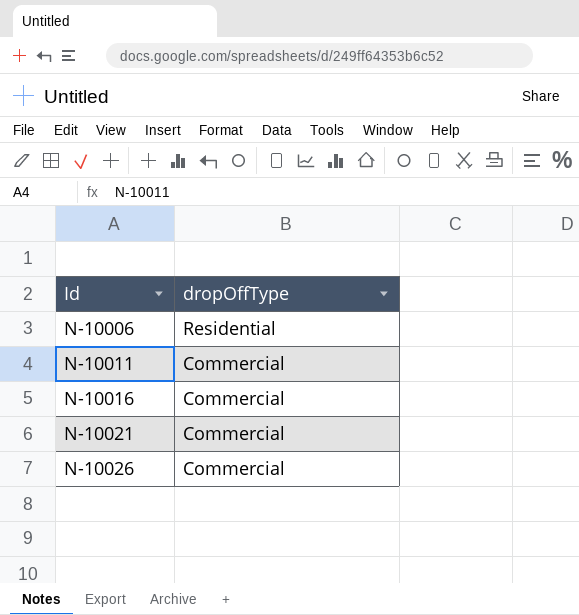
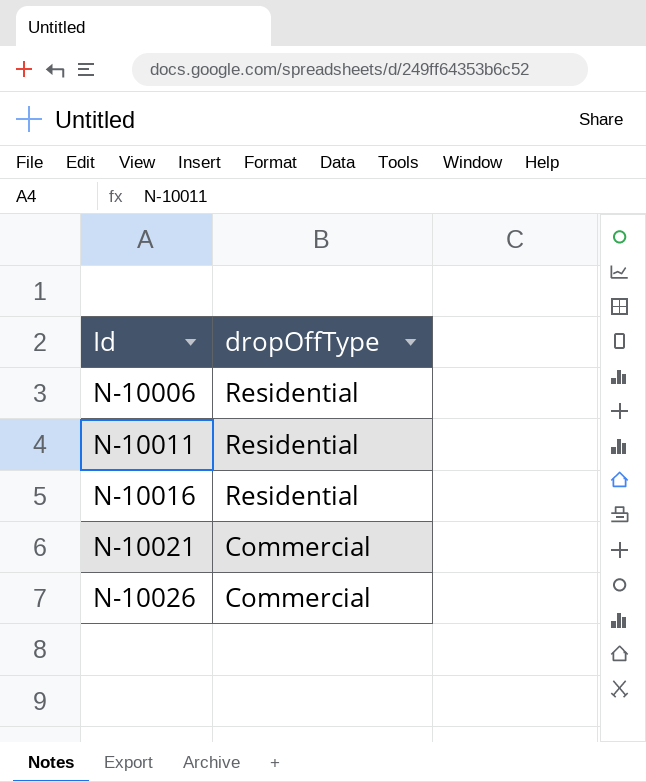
N-10011 | dropOffType: Commercial -> Residential
N-10016 | dropOffType: Commercial -> Residential

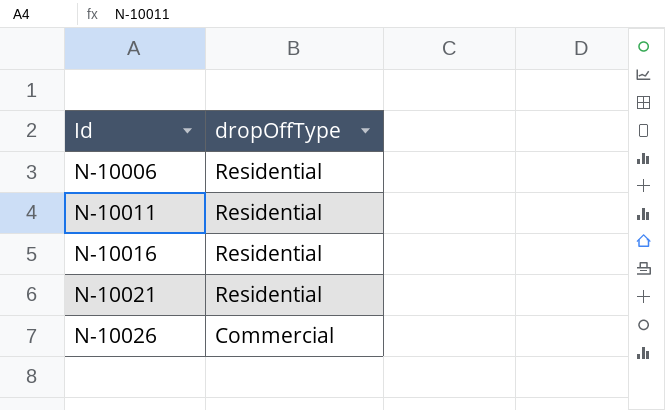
N-10021 | dropOffType: Commercial -> Residential

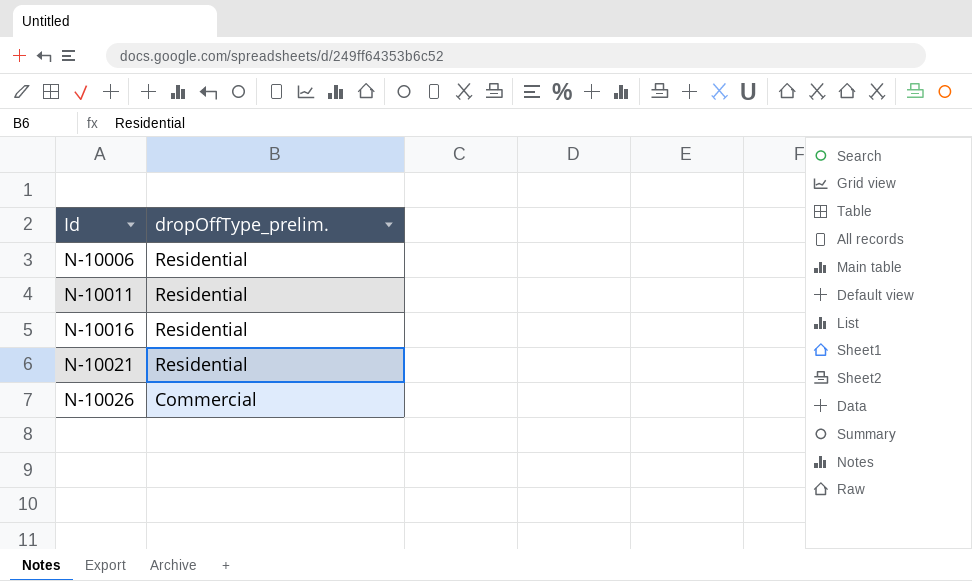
column name: dropOffType -> dropOffType_prelim.

